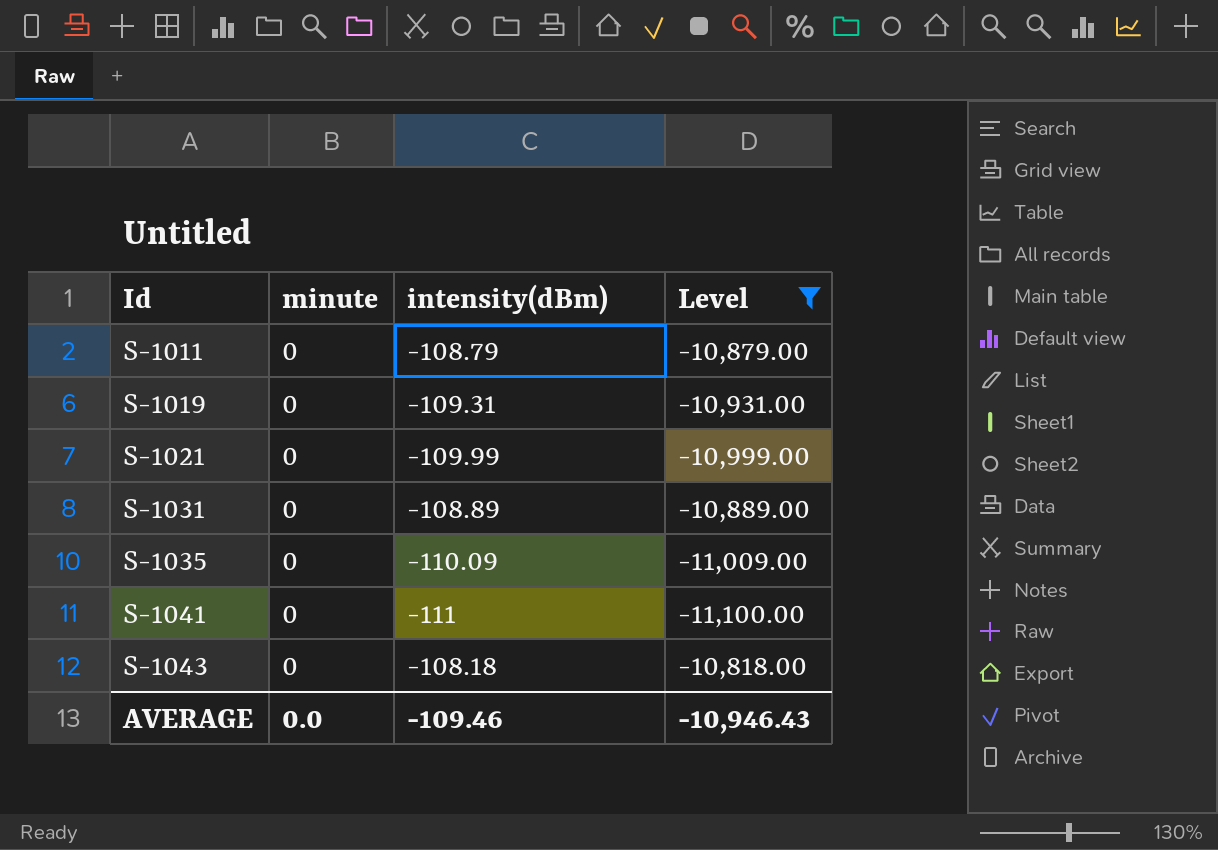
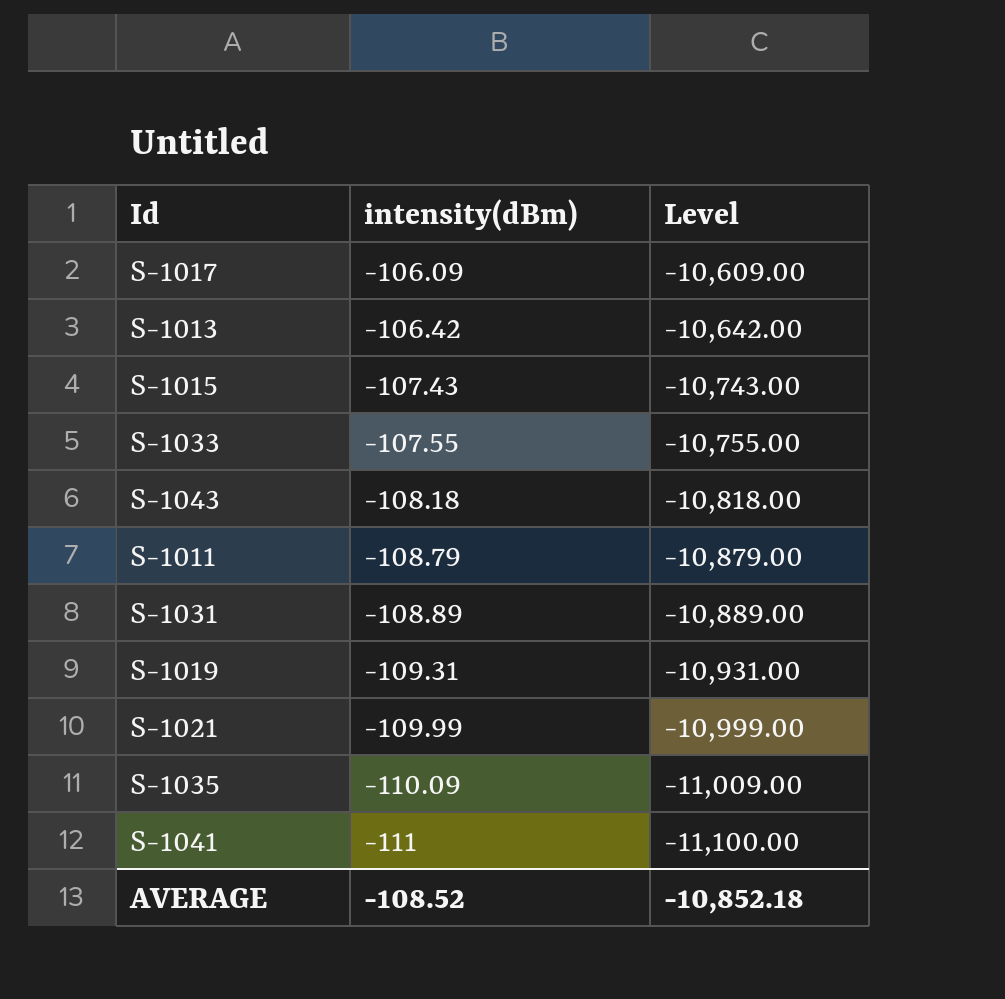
filter: Level <= -10,818.00 -> none
row order: Id ascending -> intensity(dBm) descending
column minute | position: 2 -> none
AVERAGE | intensity(dBm): -109.46 -> -108.52
AVERAGE | Level: -10,946.43 -> -10,852.18

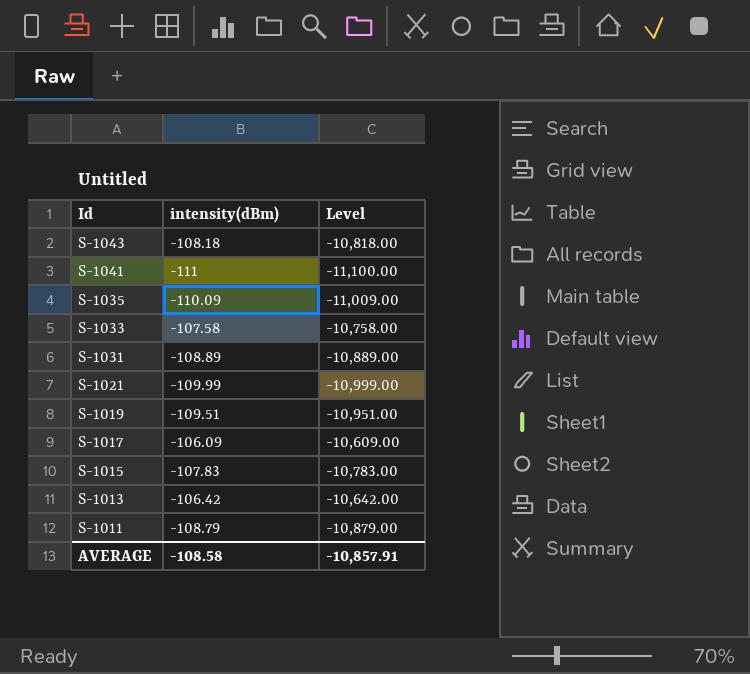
row order: intensity(dBm) descending -> Id descending
S-1033 | intensity(dBm): -107.55 -> -107.58
S-1033 | Level: -10,755.00 -> -10,758.00
S-1019 | intensity(dBm): -109.31 -> -109.51
S-1019 | Level: -10,931.00 -> -10,951.00
S-1015 | intensity(dBm): -107.43 -> -107.83
S-1015 | Level: -10,743.00 -> -10,783.00
AVERAGE | intensity(dBm): -108.52 -> -108.58
AVERAGE | Level: -10,852.18 -> -10,857.91

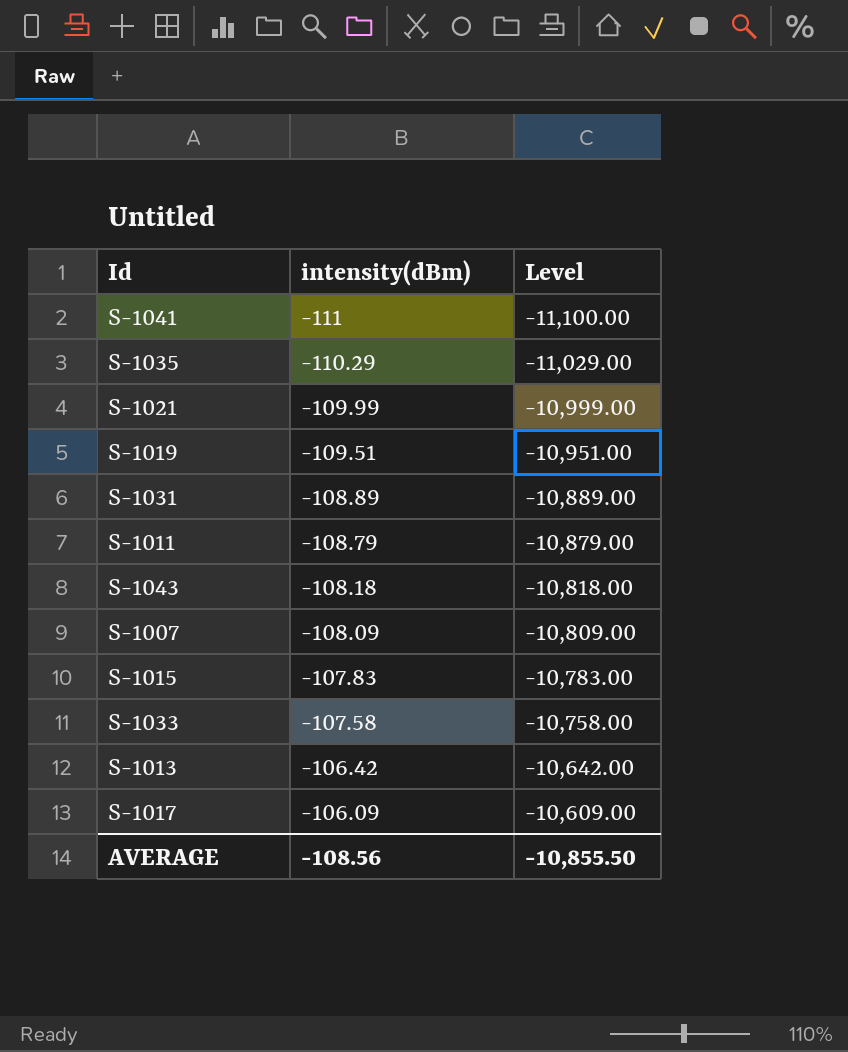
row order: Id descending -> intensity(dBm) ascending
S-1035 | intensity(dBm): -110.09 -> -110.29
S-1035 | Level: -11,009.00 -> -11,029.00
row S-1007: none -> -108.09 | -10,809.00
AVERAGE | intensity(dBm): -108.58 -> -108.56
AVERAGE | Level: -10,857.91 -> -10,855.50

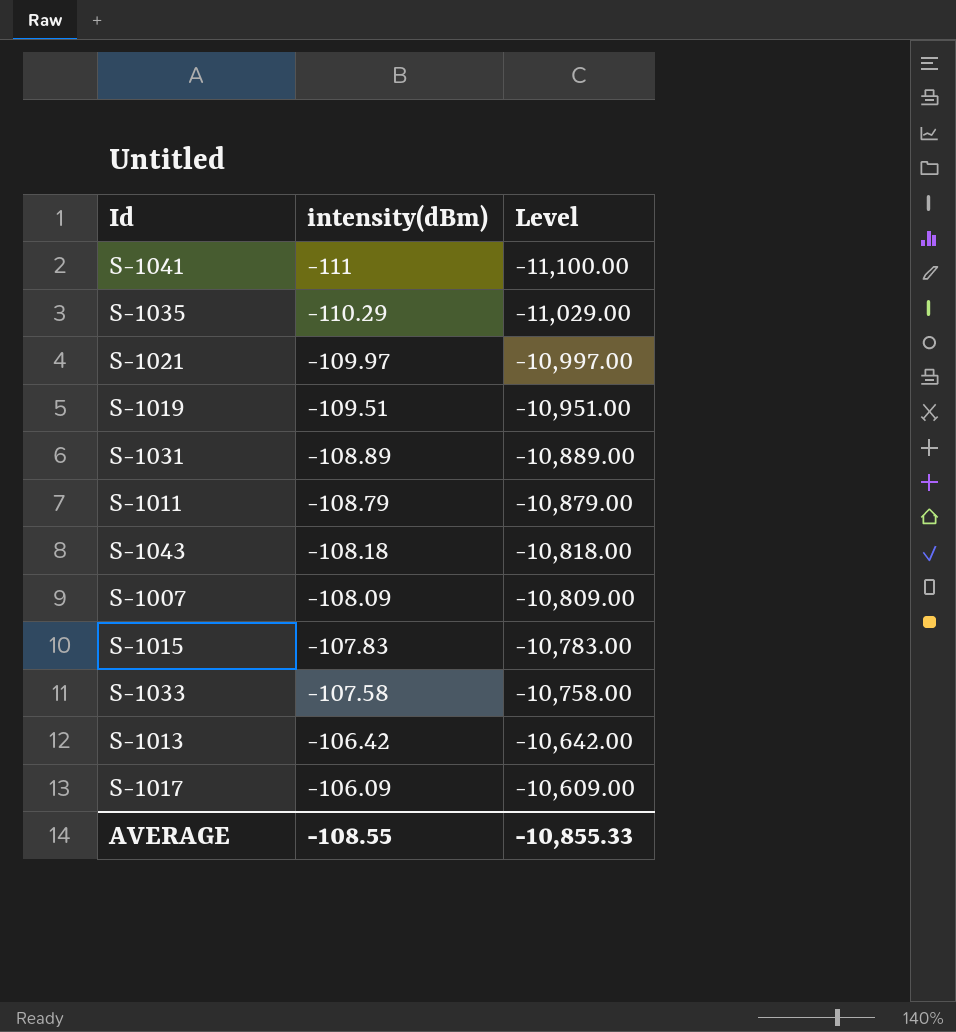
S-1021 | intensity(dBm): -109.99 -> -109.97
S-1021 | Level: -10,999.00 -> -10,997.00
AVERAGE | intensity(dBm): -108.56 -> -108.55
AVERAGE | Level: -10,855.50 -> -10,855.33

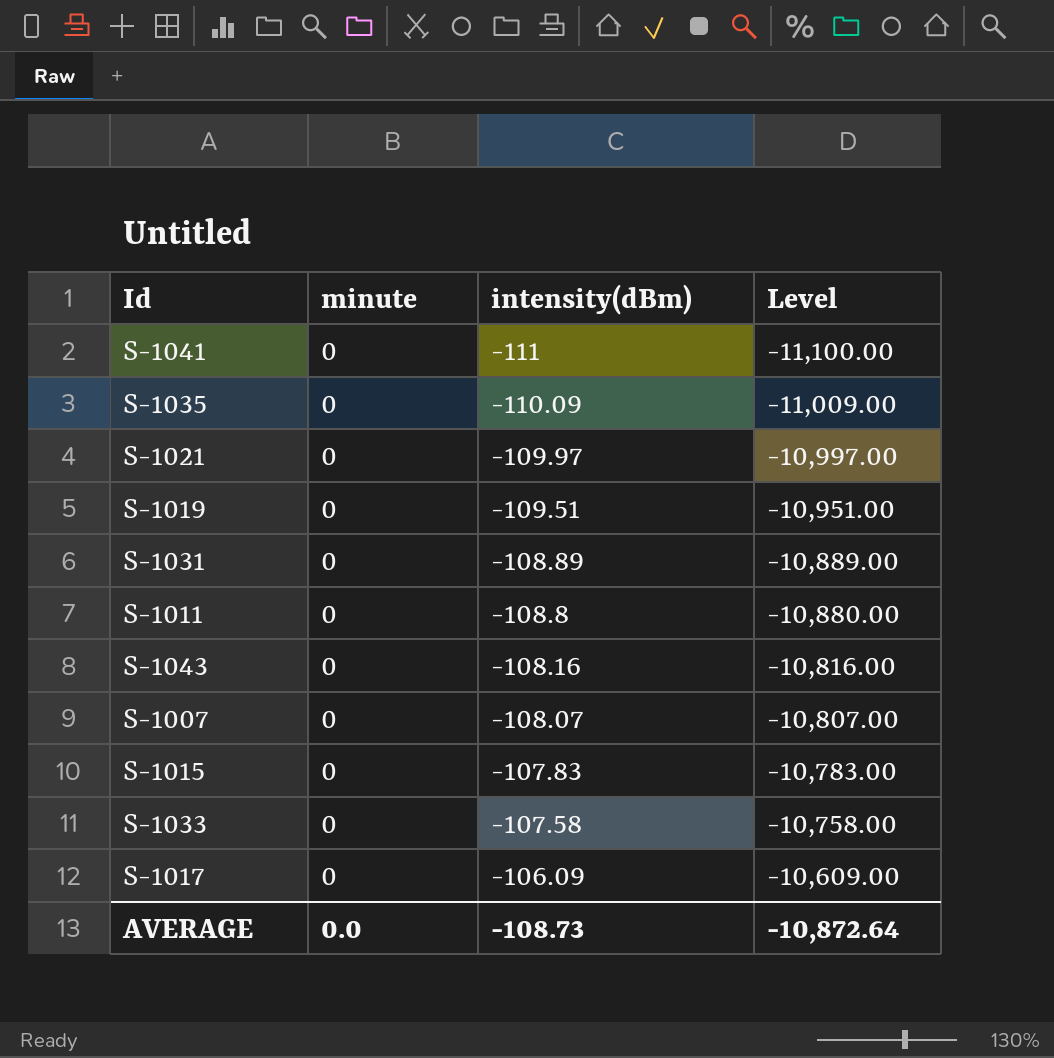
column minute | position: none -> 2
row S-1013: -106.42 | -10,642.00 -> none
S-1035 | intensity(dBm): -110.29 -> -110.09
S-1035 | Level: -11,029.00 -> -11,009.00
S-1011 | intensity(dBm): -108.79 -> -108.8
S-1011 | Level: -10,879.00 -> -10,880.00
S-1043 | intensity(dBm): -108.18 -> -108.16
S-1043 | Level: -10,818.00 -> -10,816.00
S-1007 | intensity(dBm): -108.09 -> -108.07
S-1007 | Level: -10,809.00 -> -10,807.00
AVERAGE | intensity(dBm): -108.55 -> -108.73
AVERAGE | Level: -10,855.33 -> -10,872.64

